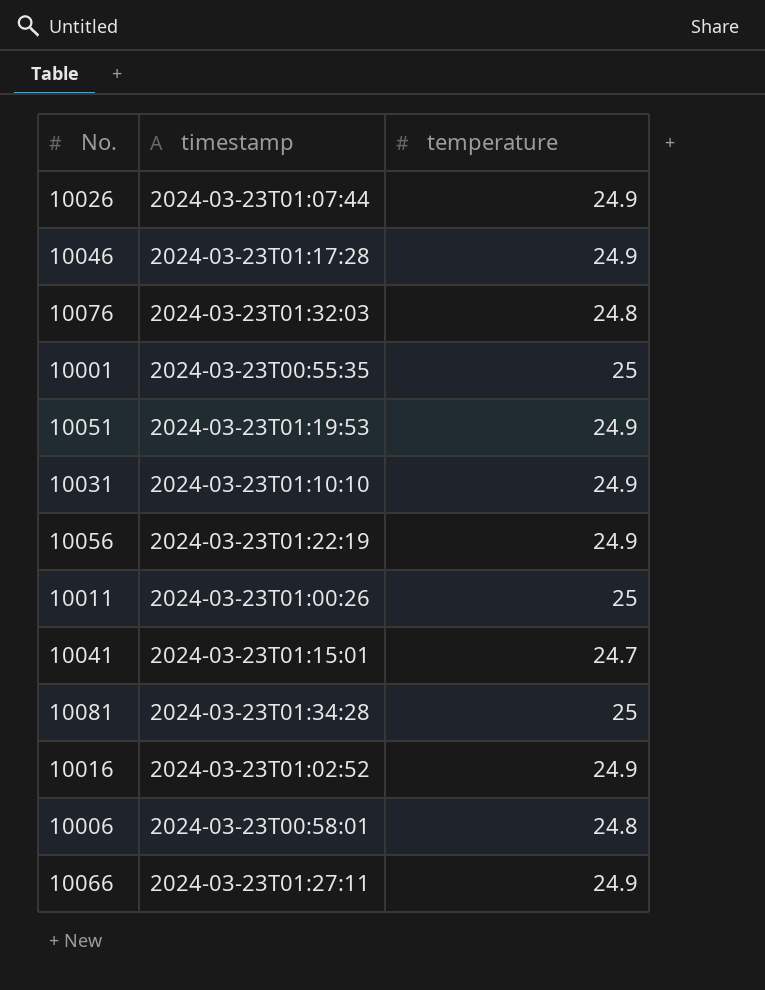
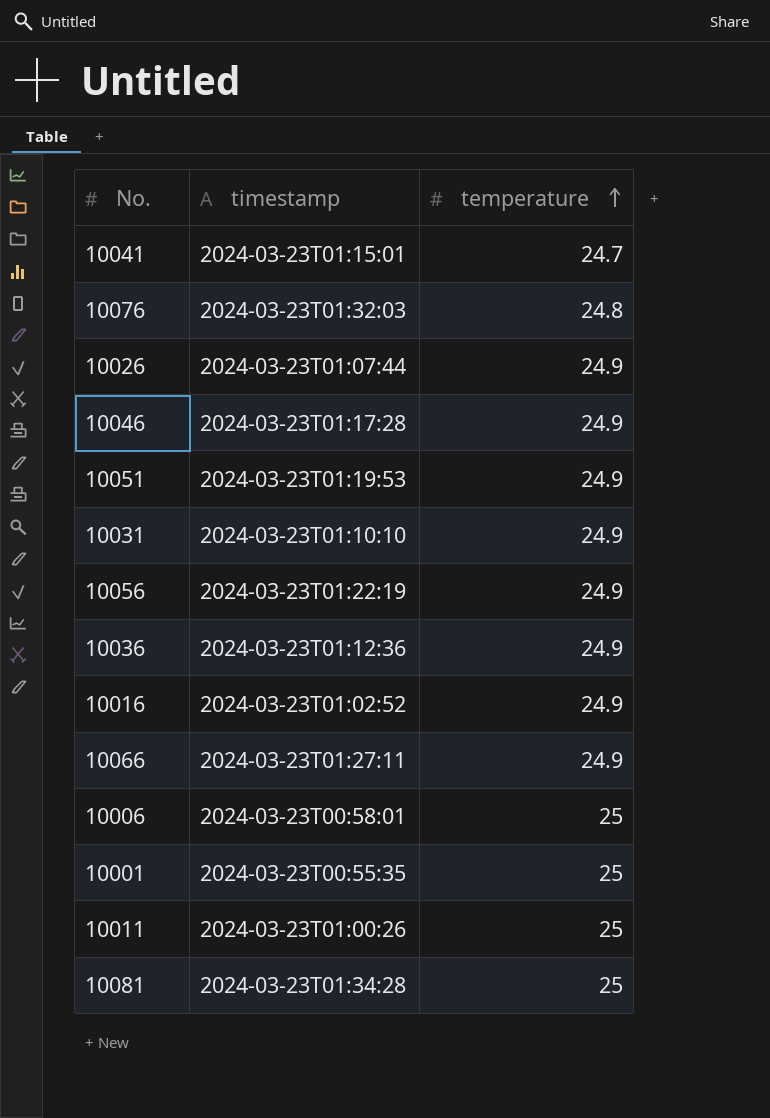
row order: none -> temperature ascending
row 10036: none -> 2024-03-23T01:12:36 | 24.9
10006 | temperature: 24.8 -> 25

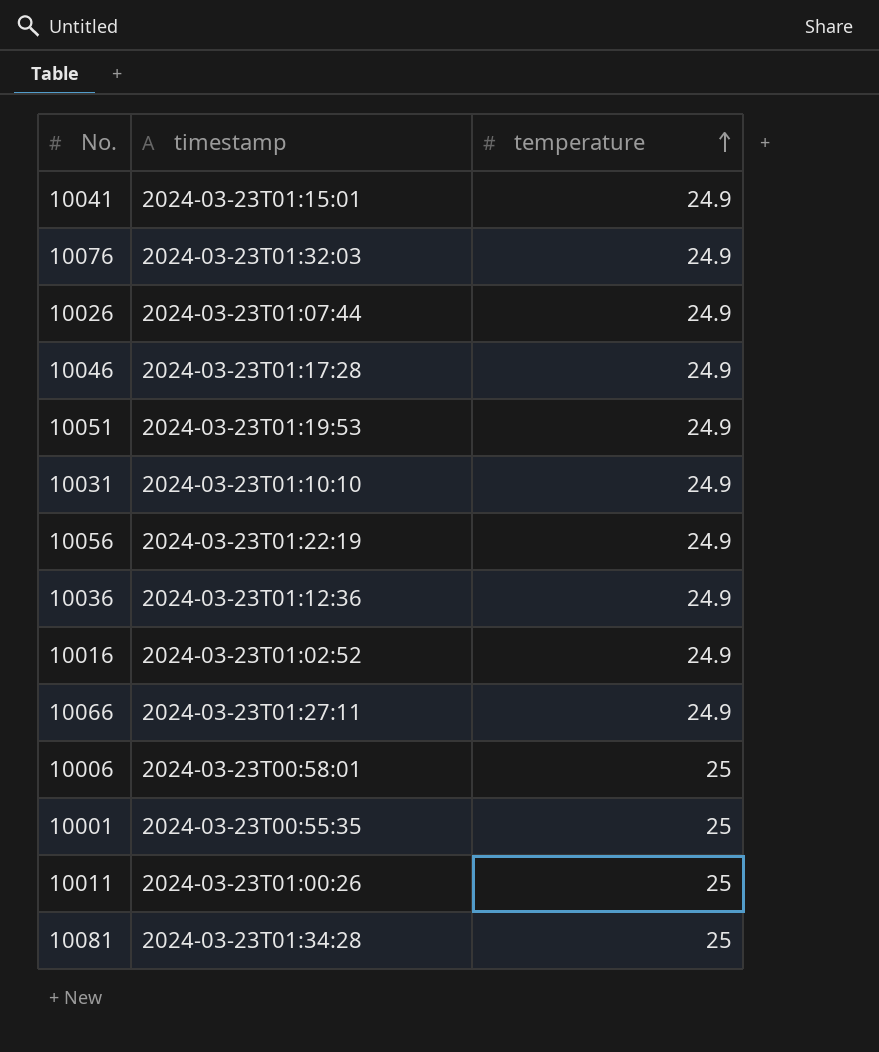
10041 | temperature: 24.7 -> 24.9
10076 | temperature: 24.8 -> 24.9

